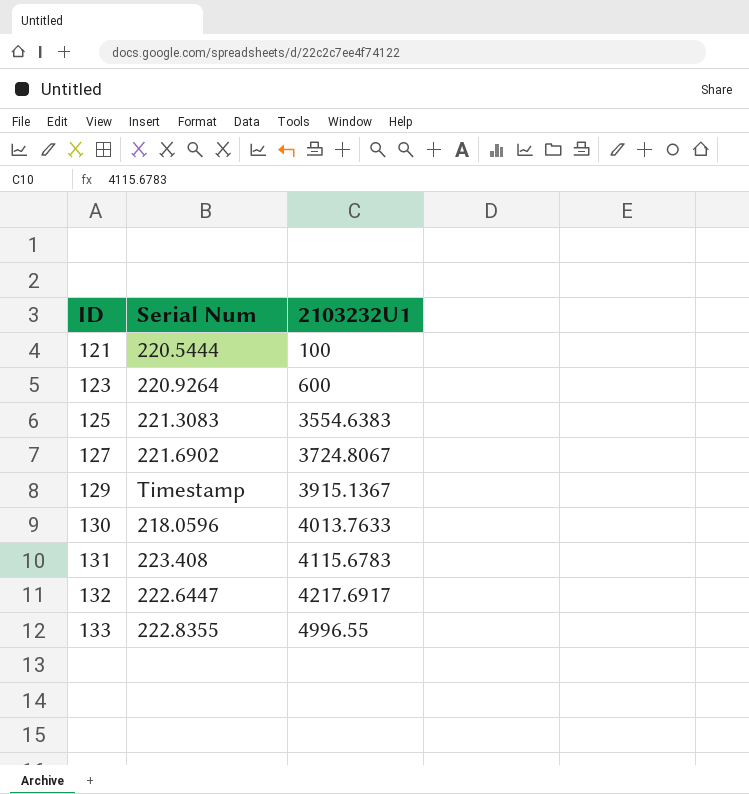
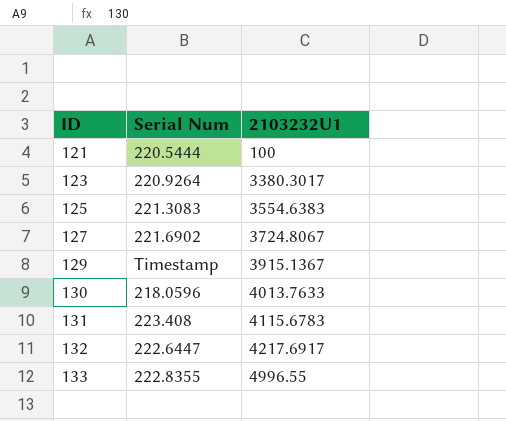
123 | 2103232U1: 600 -> 3380.3017

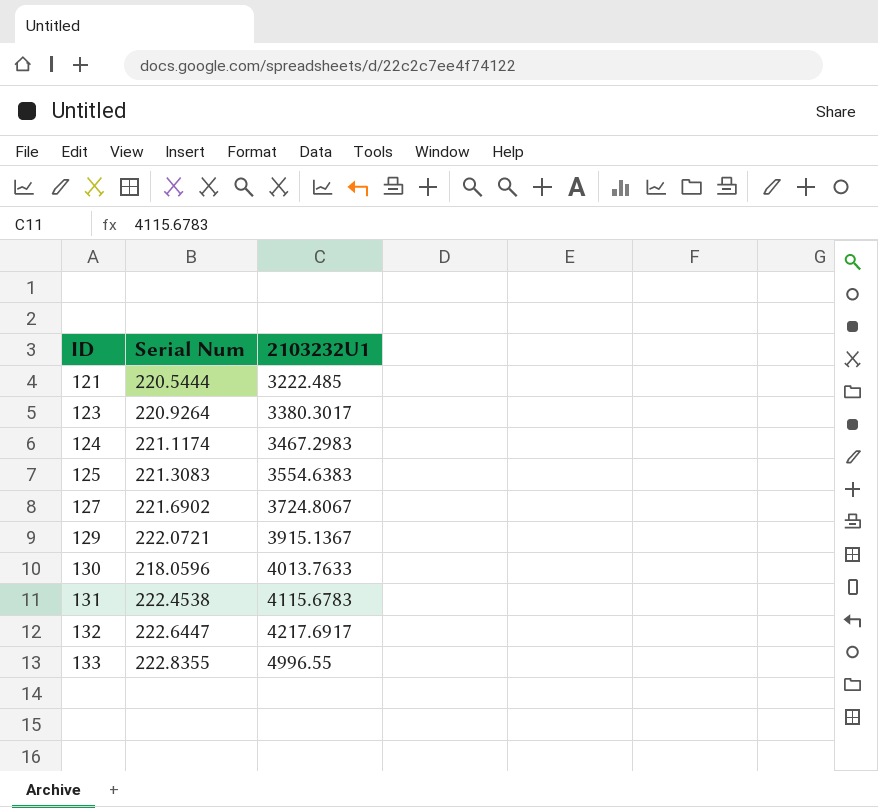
121 | 2103232U1: 100 -> 3222.485
row 124: none -> 221.1174 | 3467.2983
129 | Serial Num: Timestamp -> 222.0721
131 | Serial Num: 223.408 -> 222.4538

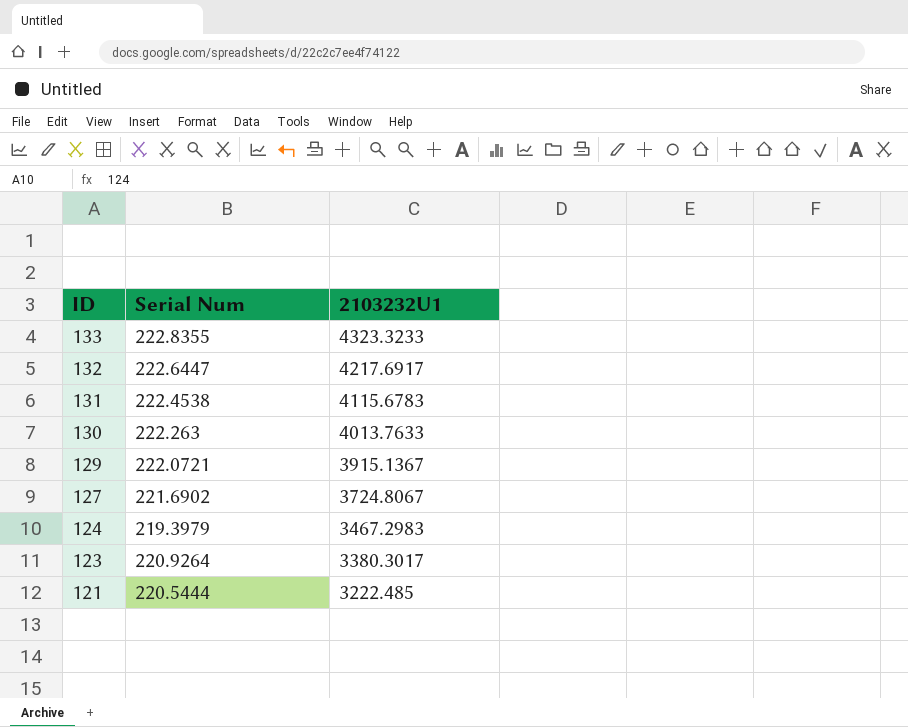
row order: ID ascending -> ID descending
row 125: 221.3083 | 3554.6383 -> none
133 | 2103232U1: 4996.55 -> 4323.3233
130 | Serial Num: 218.0596 -> 222.263
124 | Serial Num: 221.1174 -> 219.3979

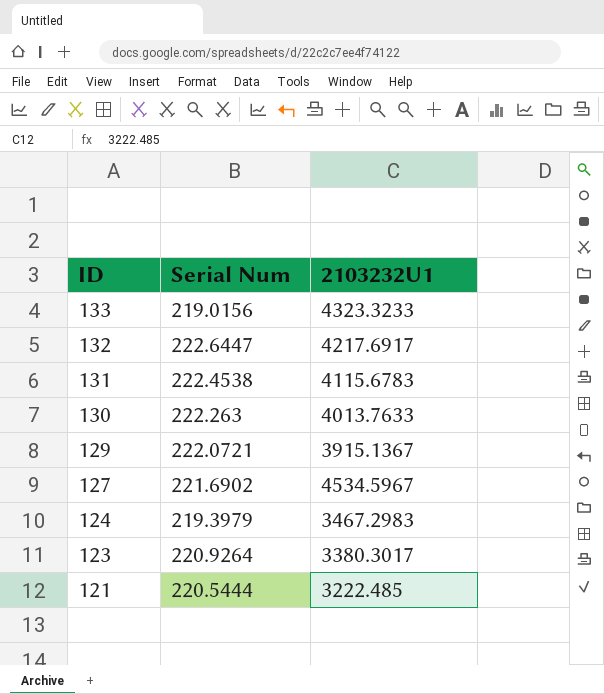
133 | Serial Num: 222.8355 -> 219.0156
127 | 2103232U1: 3724.8067 -> 4534.5967

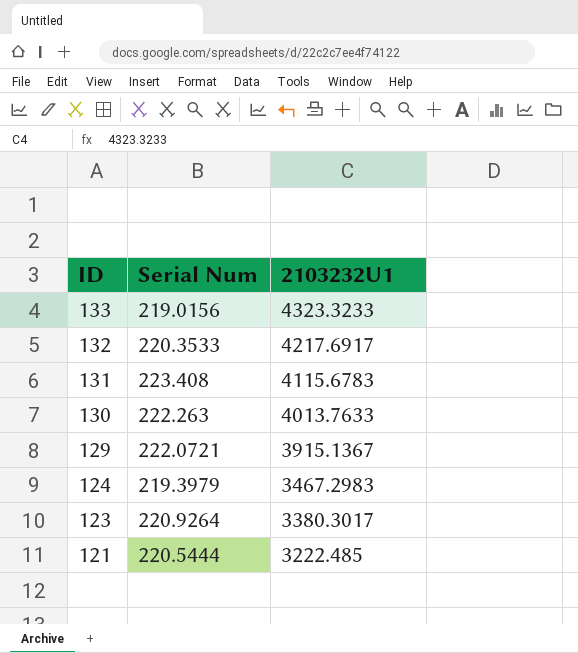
row 127: 221.6902 | 4534.5967 -> none
132 | Serial Num: 222.6447 -> 220.3533
131 | Serial Num: 222.4538 -> 223.408

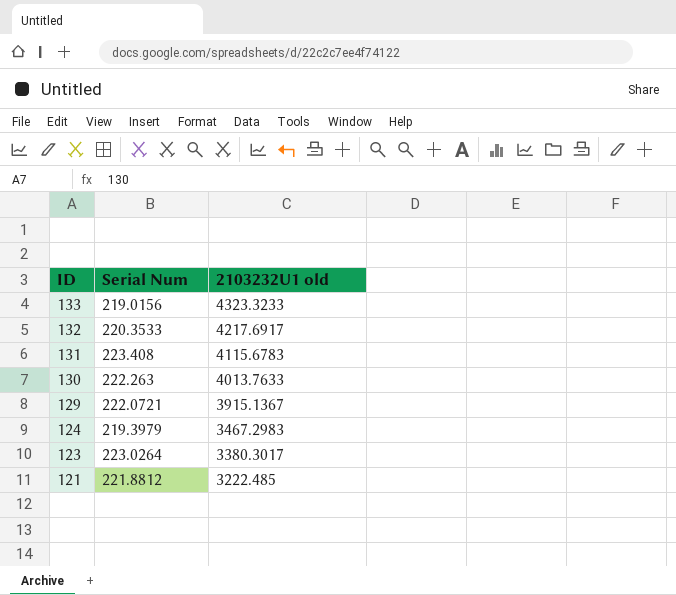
column name: 2103232U1 -> 2103232U1 old
123 | Serial Num: 220.9264 -> 223.0264
121 | Serial Num: 220.5444 -> 221.8812

